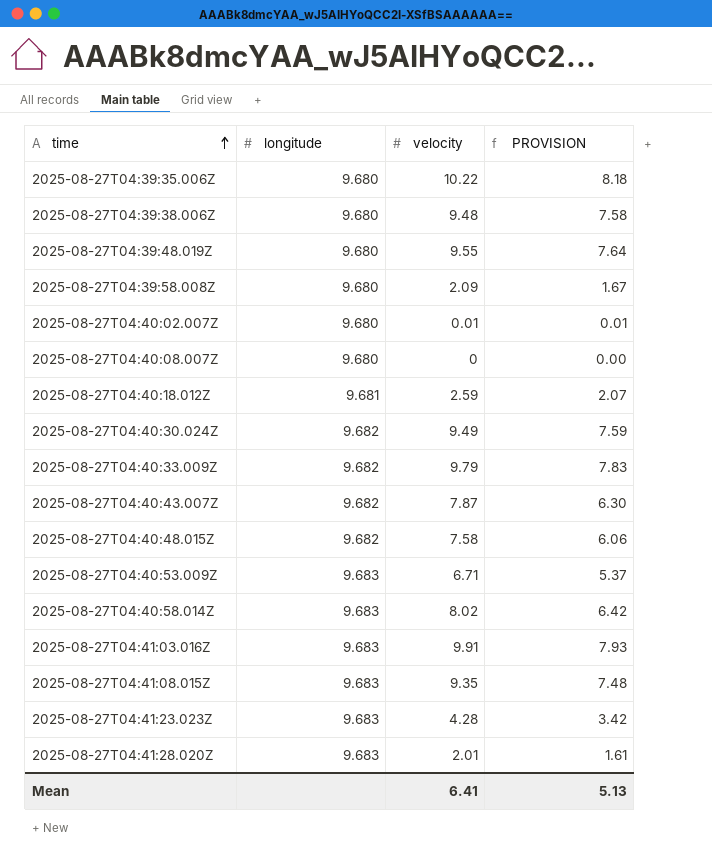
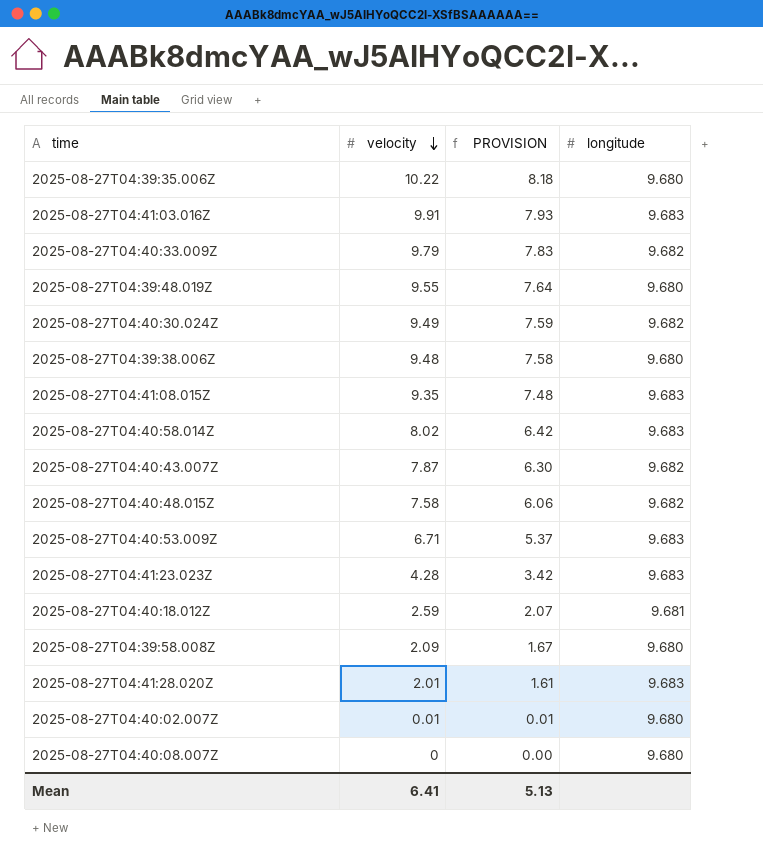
row order: time ascending -> velocity descending
column longitude | position: 2 -> 4

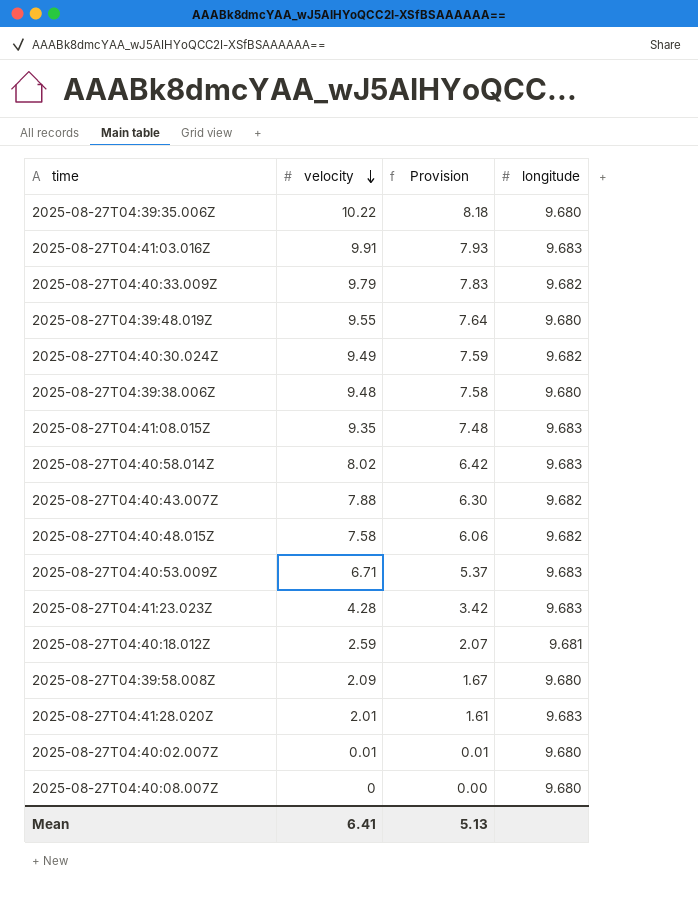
column name: PROVISION -> Provision
2025-08-27T04:40:43.007Z | velocity: 7.87 -> 7.88

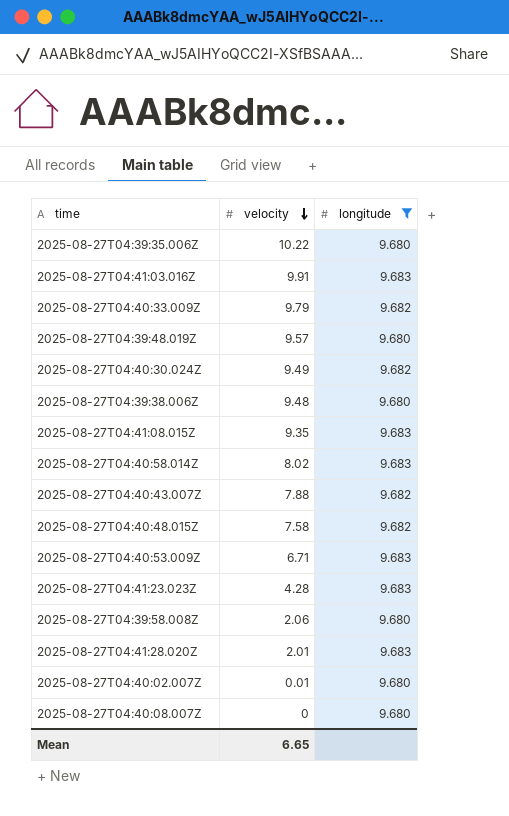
filter: none -> longitude != 9.681
column Provision | formula: [velocity] * 0.8 -> none
2025-08-27T04:39:48.019Z | velocity: 9.55 -> 9.57
2025-08-27T04:39:58.008Z | velocity: 2.09 -> 2.06
Mean | velocity: 6.41 -> 6.65

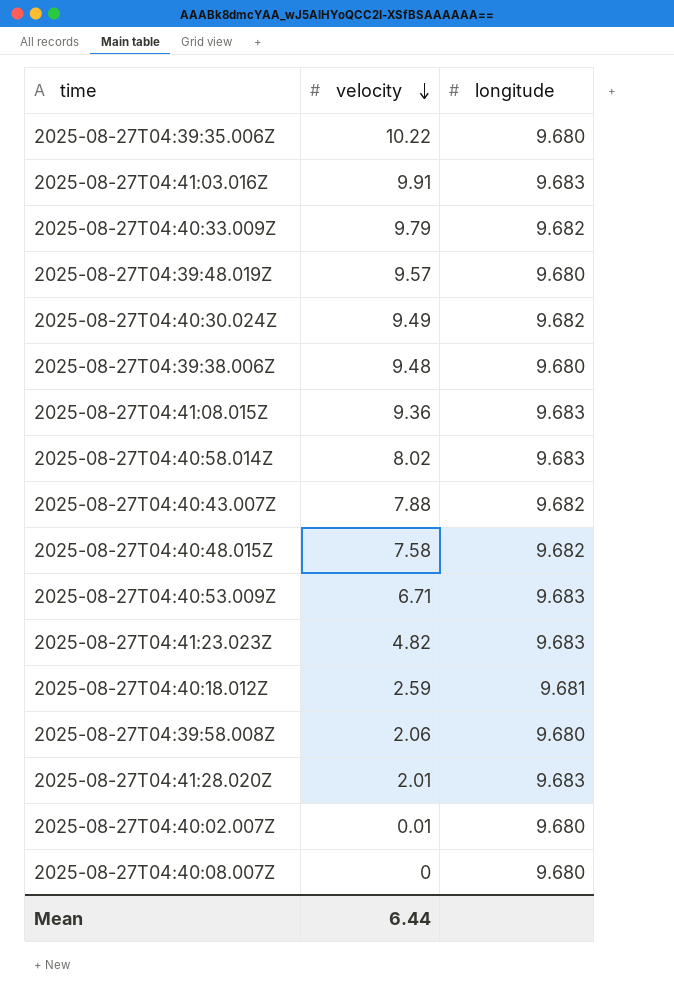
filter: longitude != 9.681 -> none
2025-08-27T04:41:08.015Z | velocity: 9.35 -> 9.36
2025-08-27T04:41:23.023Z | velocity: 4.28 -> 4.82
Mean | velocity: 6.65 -> 6.44

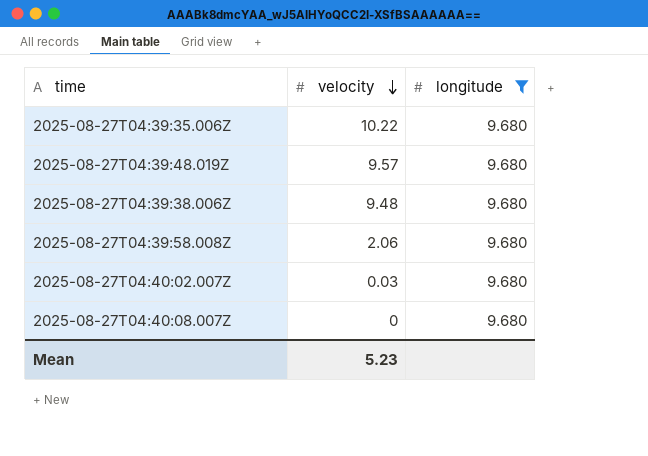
filter: none -> longitude = 9.680
2025-08-27T04:40:02.007Z | velocity: 0.01 -> 0.03
Mean | velocity: 6.44 -> 5.23

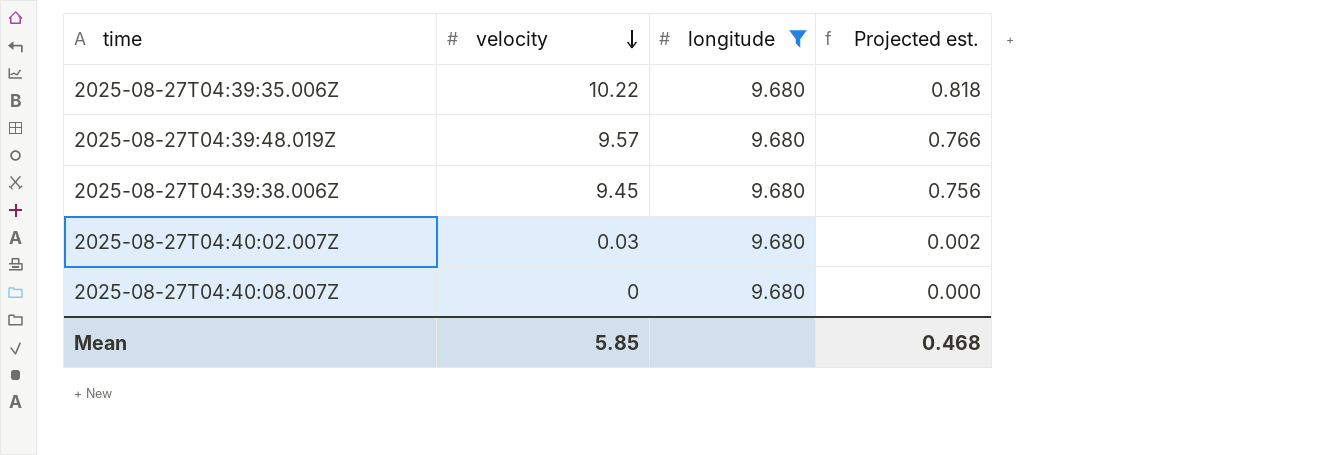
column Projected est. | formula: none -> [velocity] * 0.08
row 2025-08-27T04:39:58.008Z: 2.06 | 9.680 -> none
2025-08-27T04:39:38.006Z | velocity: 9.48 -> 9.45
Mean | velocity: 5.23 -> 5.85

